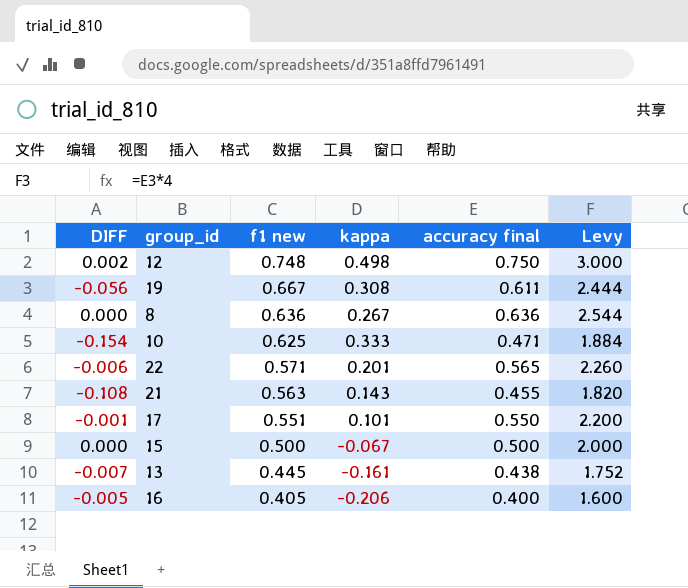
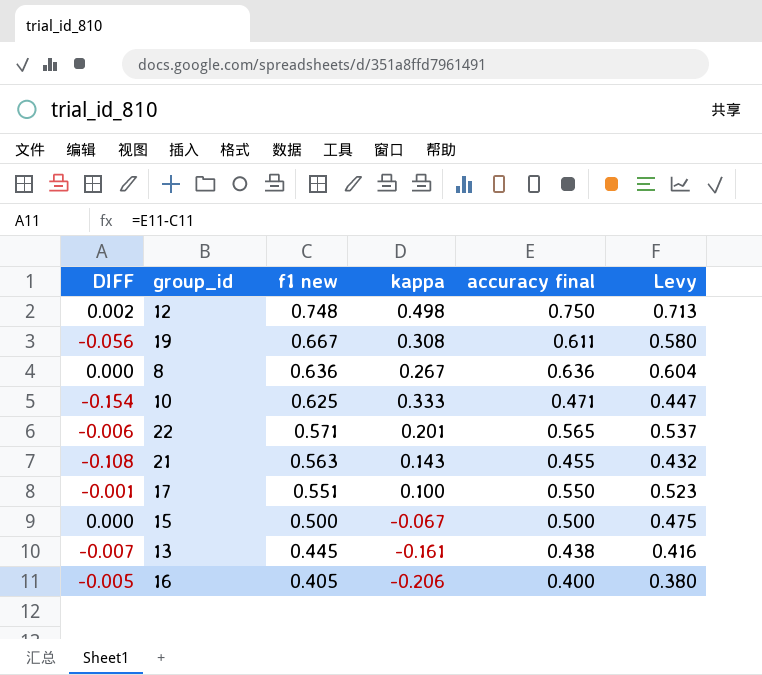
column Levy | formula: [accuracy final] * 4 -> [accuracy final] * 0.95
17 | kappa: 0.101 -> 0.100

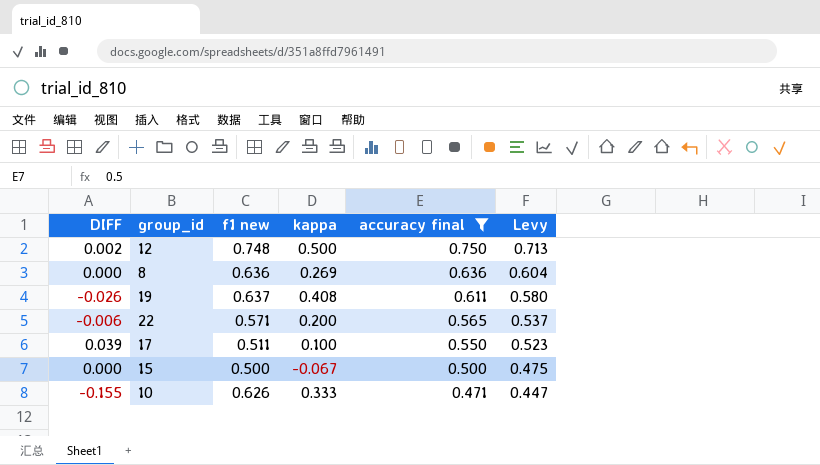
filter: none -> accuracy final >= 0.471
row order: f1 new descending -> accuracy final descending
12 | kappa: 0.498 -> 0.500
8 | kappa: 0.267 -> 0.269
19 | DIFF: -0.056 -> -0.026
19 | f1 new: 0.667 -> 0.637
19 | kappa: 0.308 -> 0.408
22 | kappa: 0.201 -> 0.200
17 | DIFF: -0.001 -> 0.039
17 | f1 new: 0.551 -> 0.511
10 | DIFF: -0.154 -> -0.155
10 | f1 new: 0.625 -> 0.626

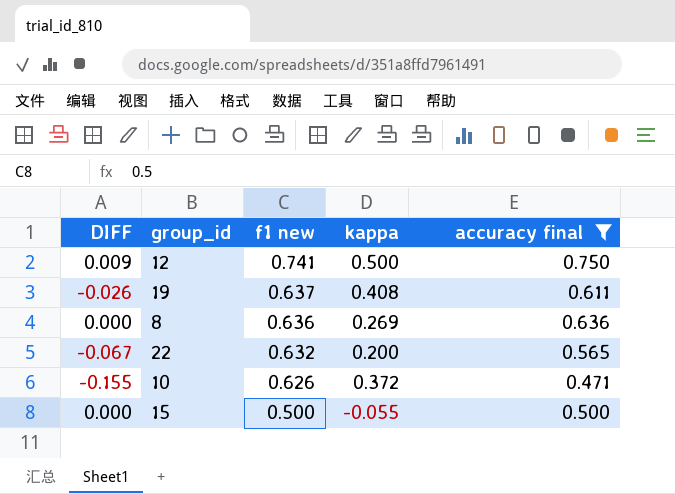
row order: accuracy final descending -> f1 new descending
column Levy | formula: [accuracy final] * 0.95 -> none
row 17: 0.039 | 0.511 | 0.100 | 0.550 | 0.523 -> none
12 | DIFF: 0.002 -> 0.009
12 | f1 new: 0.748 -> 0.741
22 | DIFF: -0.006 -> -0.067
22 | f1 new: 0.571 -> 0.632
10 | kappa: 0.333 -> 0.372
15 | kappa: -0.067 -> -0.055

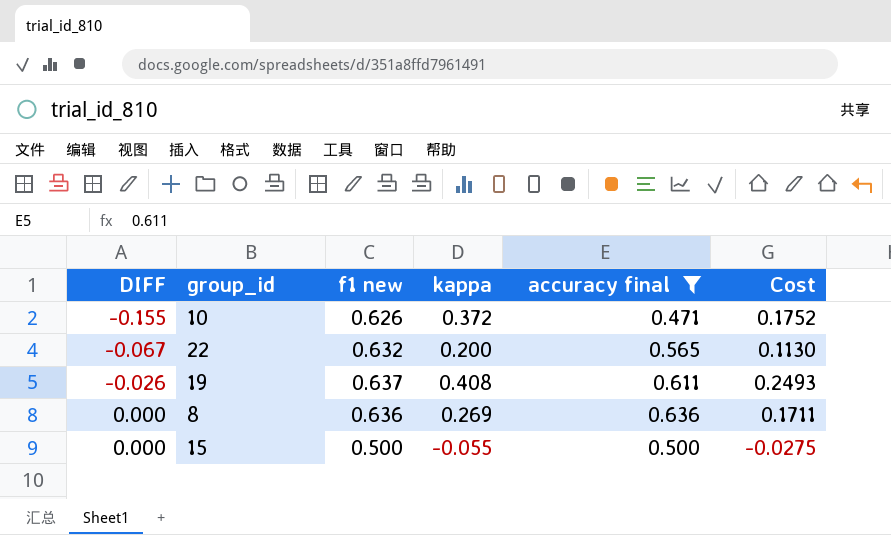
row order: f1 new descending -> DIFF ascending
column Cost | formula: none -> [kappa] * [accuracy final]
row 12: 0.009 | 0.741 | 0.500 | 0.750 -> none

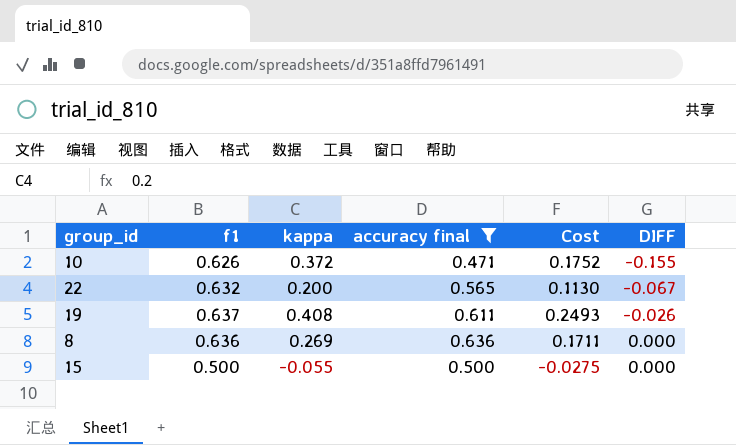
column name: f1 new -> f1
column DIFF | position: 1 -> 6

